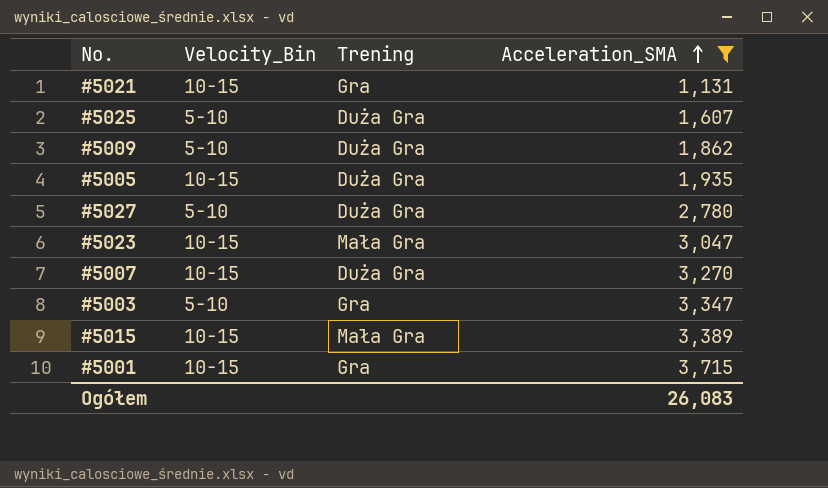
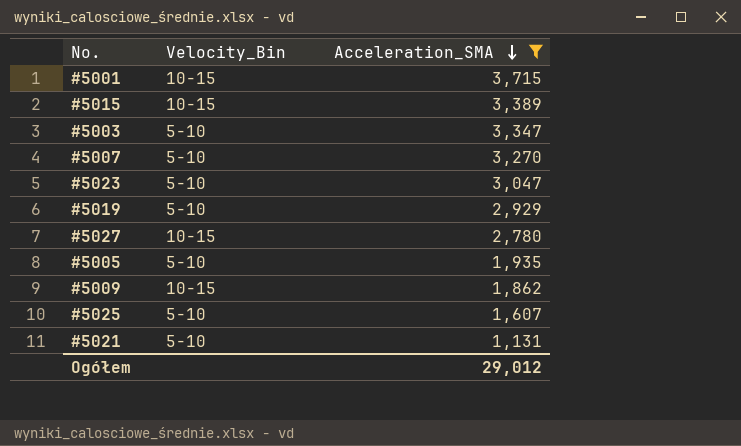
row order: Acceleration_SMA ascending -> Acceleration_SMA descending
column Trening | position: 3 -> none
#5007 | Velocity_Bin: 10-15 -> 5-10
#5023 | Velocity_Bin: 10-15 -> 5-10
row #5019: none -> 5-10 | 2,929
#5027 | Velocity_Bin: 5-10 -> 10-15
#5005 | Velocity_Bin: 10-15 -> 5-10
#5009 | Velocity_Bin: 5-10 -> 10-15
#5021 | Velocity_Bin: 10-15 -> 5-10
Ogółem | Acceleration_SMA: 26,083 -> 29,012

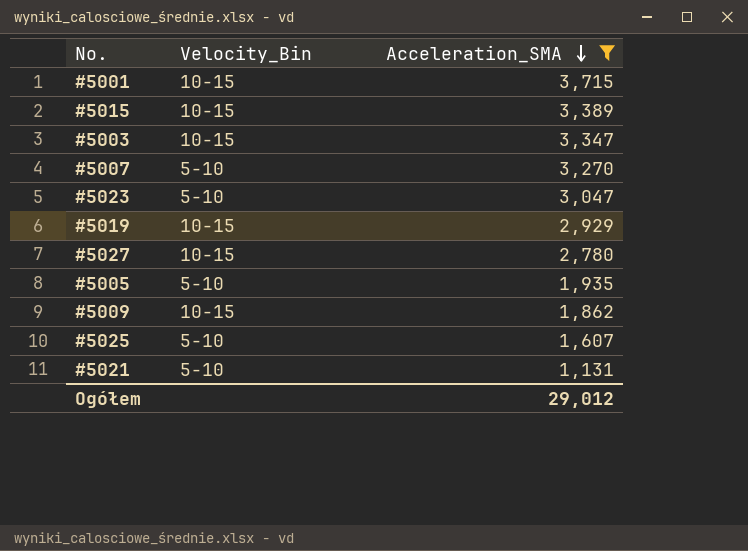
#5003 | Velocity_Bin: 5-10 -> 10-15
#5019 | Velocity_Bin: 5-10 -> 10-15

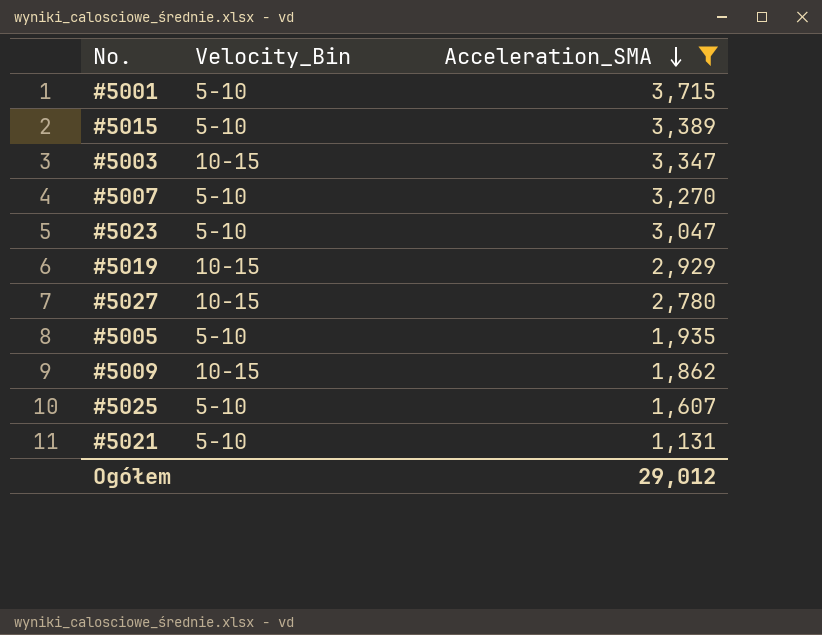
#5001 | Velocity_Bin: 10-15 -> 5-10
#5015 | Velocity_Bin: 10-15 -> 5-10

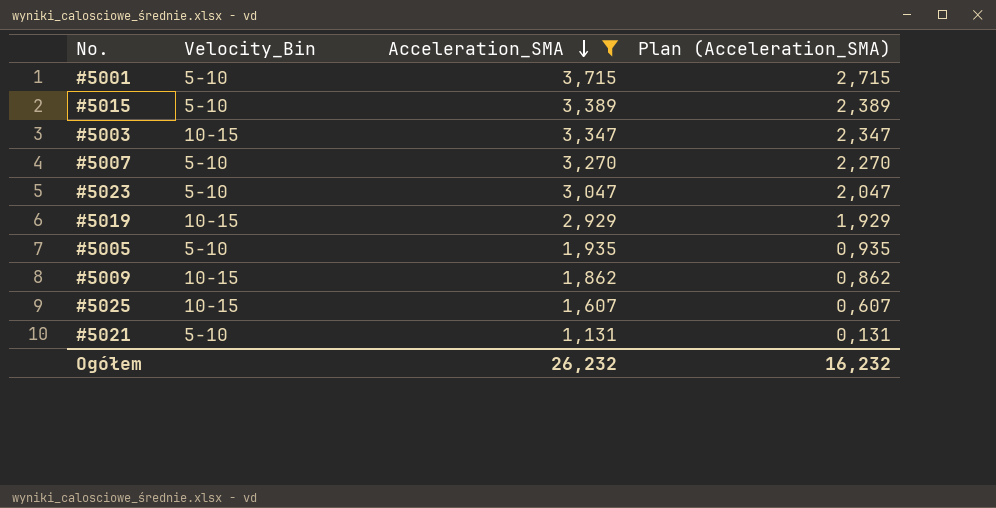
column Plan (Acceleration_SMA) | formula: none -> [Acceleration_SMA] - 1
row #5027: 10-15 | 2,780 -> none
#5025 | Velocity_Bin: 5-10 -> 10-15
Ogółem | Acceleration_SMA: 29,012 -> 26,232

